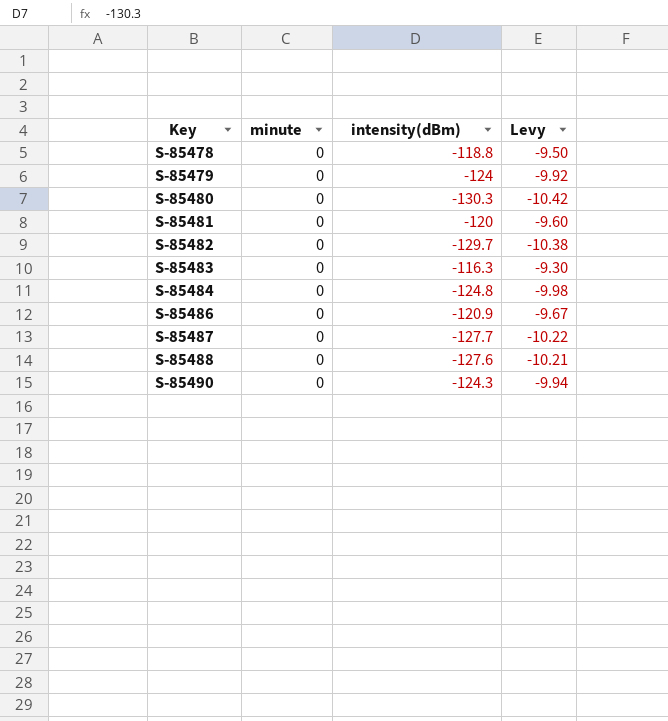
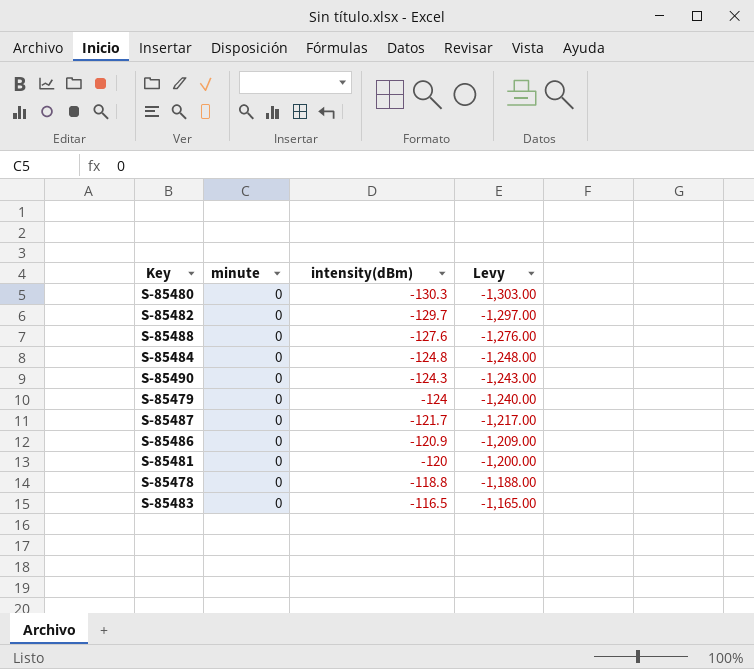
row order: Key ascending -> intensity(dBm) ascending
column Levy | formula: [intensity(dBm)] * 0.08 -> [intensity(dBm)] * 10
S-85487 | intensity(dBm): -127.7 -> -121.7
S-85483 | intensity(dBm): -116.3 -> -116.5

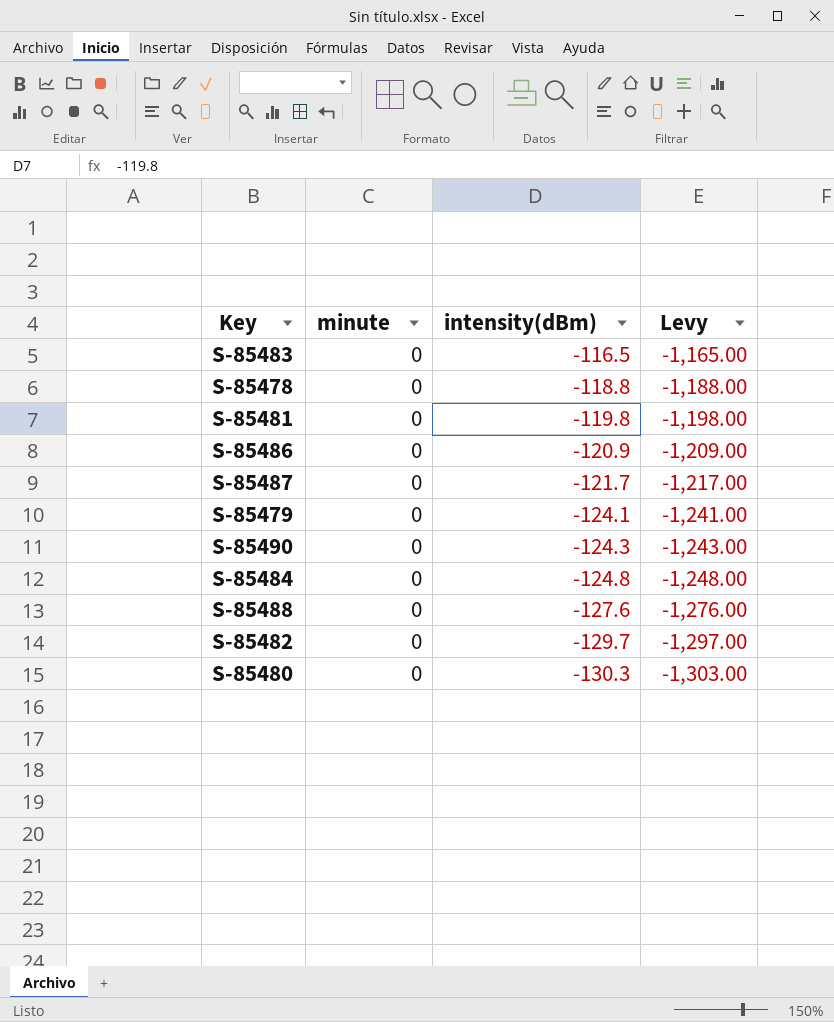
row order: intensity(dBm) ascending -> intensity(dBm) descending
S-85481 | intensity(dBm): -120 -> -119.8
S-85481 | Levy: -1,200.00 -> -1,198.00
S-85479 | intensity(dBm): -124 -> -124.1
S-85479 | Levy: -1,240.00 -> -1,241.00

